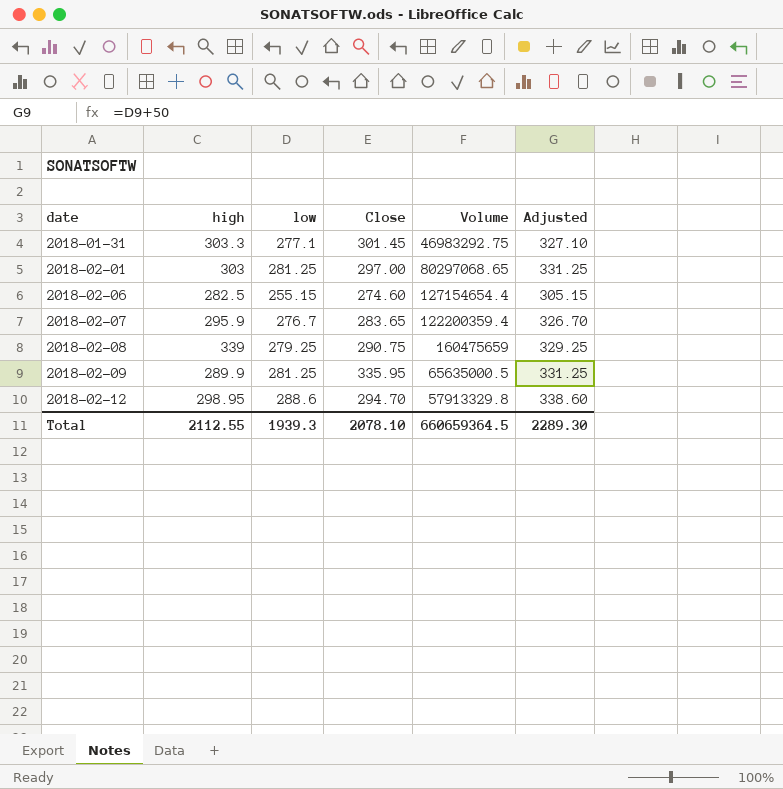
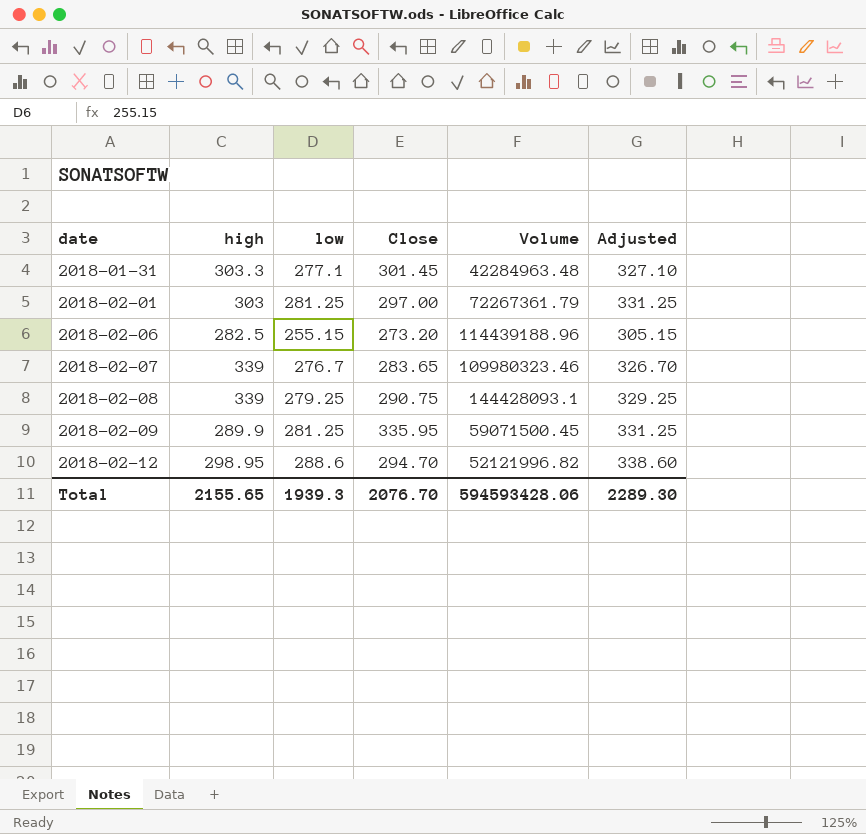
2018-01-31 | Volume: 46983292.75 -> 42284963.48
2018-02-01 | Volume: 80297068.65 -> 72267361.79
2018-02-06 | Close: 274.60 -> 273.20
2018-02-06 | Volume: 127154654.4 -> 114439188.96
2018-02-07 | high: 295.9 -> 339
2018-02-07 | Volume: 122200359.4 -> 109980323.46
2018-02-08 | Volume: 160475659 -> 144428093.1
2018-02-09 | Volume: 65635000.5 -> 59071500.45
2018-02-12 | Volume: 57913329.8 -> 52121996.82
Total | high: 2112.55 -> 2155.65
Total | Close: 2078.10 -> 2076.70
Total | Volume: 660659364.5 -> 594593428.06

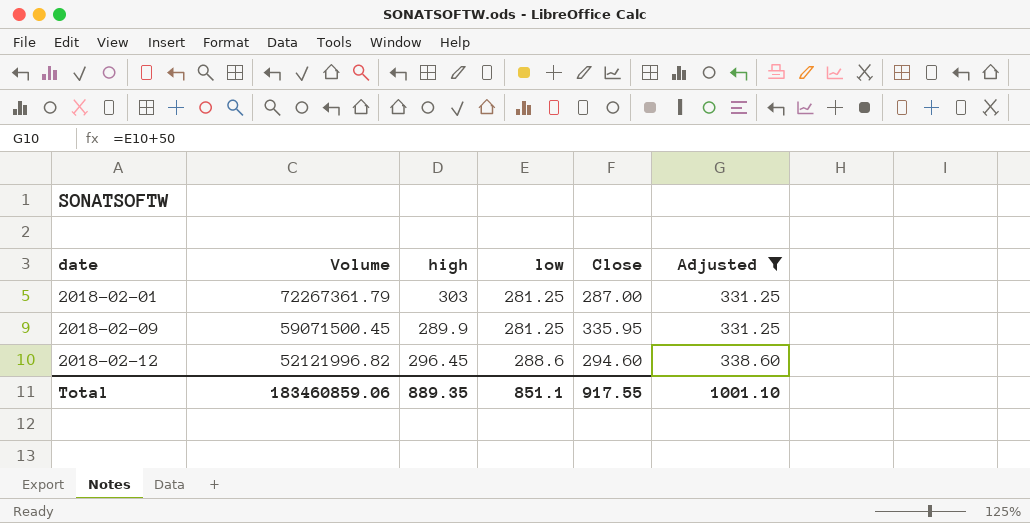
filter: none -> Adjusted >= 331.25
column Volume | position: 5 -> 2
2018-02-01 | Close: 297.00 -> 287.00
2018-02-12 | high: 298.95 -> 296.45
2018-02-12 | Close: 294.70 -> 294.60
Total | Volume: 594593428.06 -> 183460859.06
Total | high: 2155.65 -> 889.35
Total | low: 1939.3 -> 851.1
Total | Close: 2076.70 -> 917.55
Total | Adjusted: 2289.30 -> 1001.10

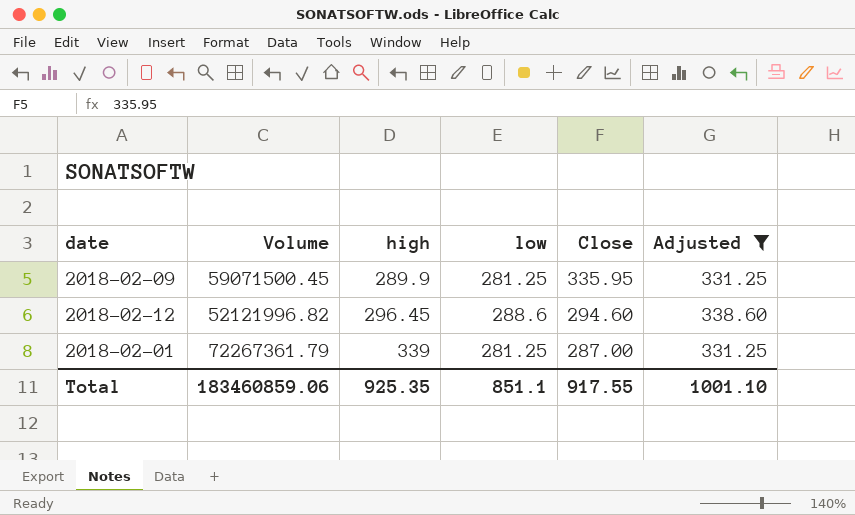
row order: date ascending -> high ascending
2018-02-01 | high: 303 -> 339
Total | high: 889.35 -> 925.35

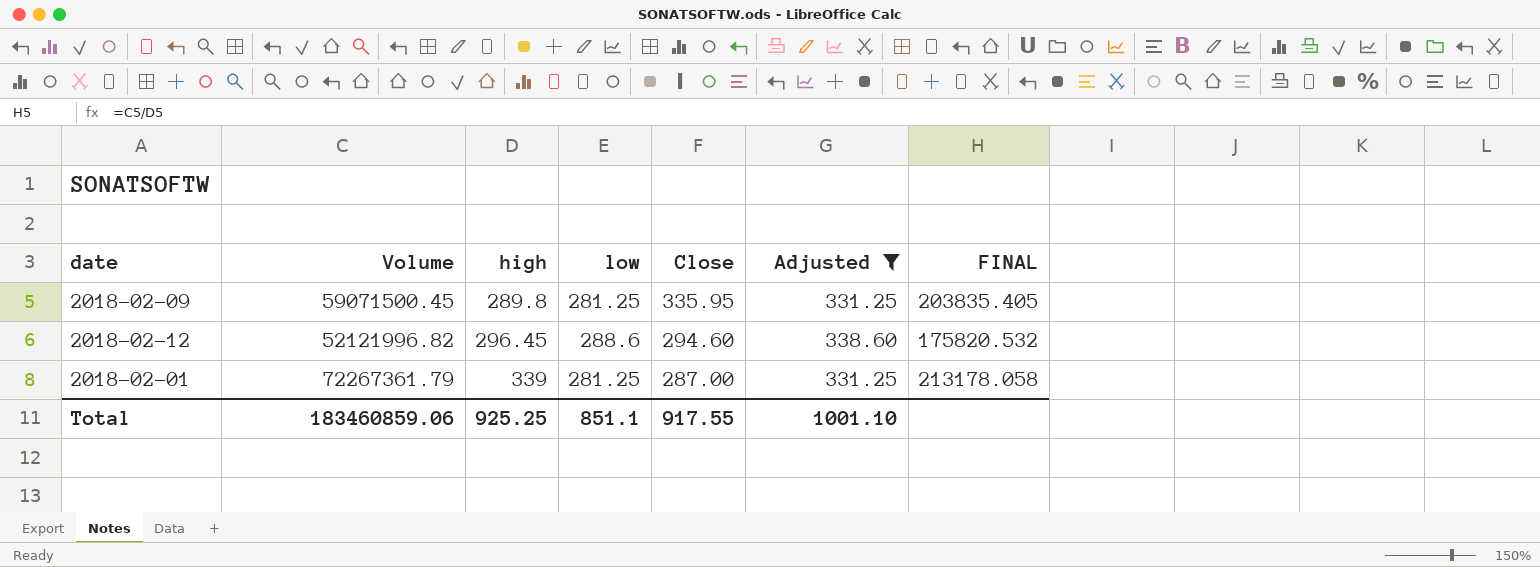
column FINAL | formula: none -> [Volume] / [high]
2018-02-09 | high: 289.9 -> 289.8
Total | high: 925.35 -> 925.25

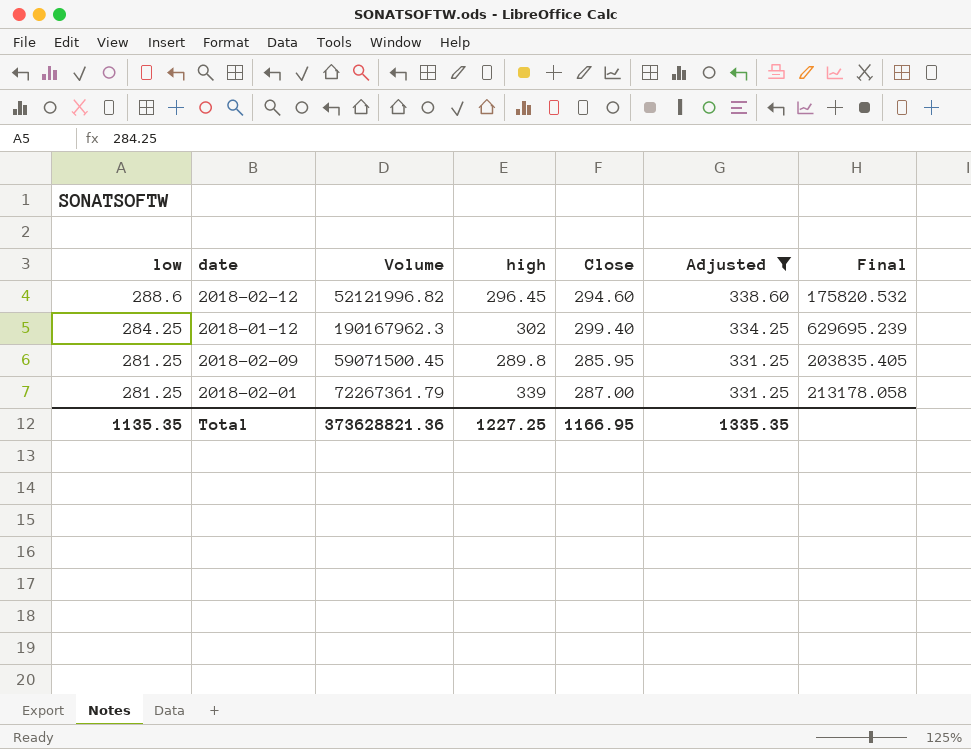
row order: high ascending -> low descending
column low | position: 4 -> 1
column name: FINAL -> Final
row 2018-01-12: none -> 284.25 | 190167962.3 | 302 | 299.40 | 334.25 | 629695.239
2018-02-09 | Close: 335.95 -> 285.95
Total | low: 851.1 -> 1135.35
Total | Volume: 183460859.06 -> 373628821.36
Total | high: 925.25 -> 1227.25
Total | Close: 917.55 -> 1166.95
Total | Adjusted: 1001.10 -> 1335.35

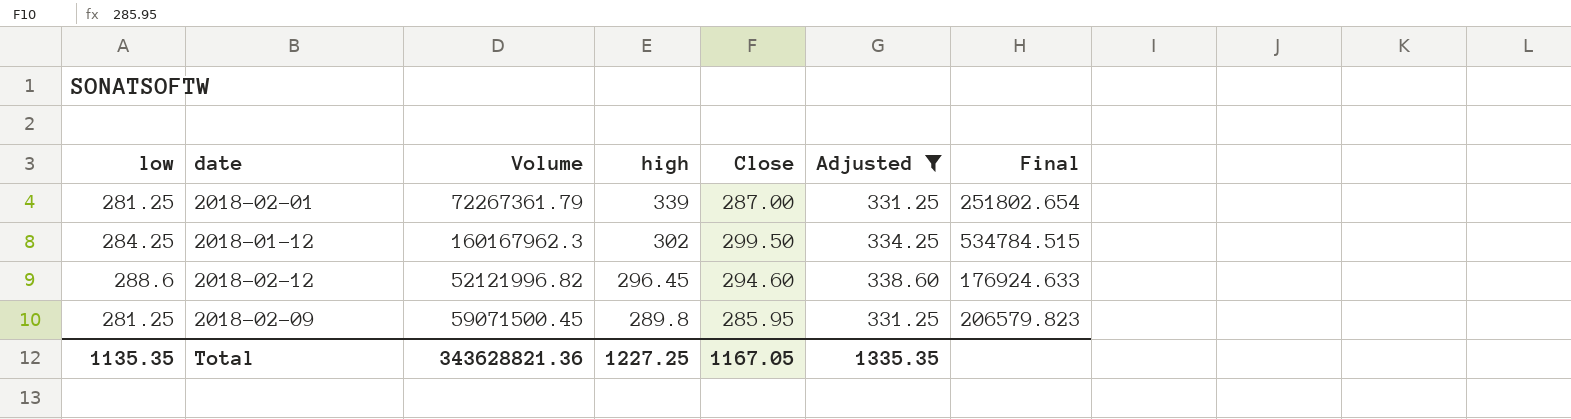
row order: low descending -> high descending
column Final | formula: [Volume] / [high] -> [Volume] / [Close]
2018-01-12 | Volume: 190167962.3 -> 160167962.3
2018-01-12 | Close: 299.40 -> 299.50
Total | Volume: 373628821.36 -> 343628821.36
Total | Close: 1166.95 -> 1167.05

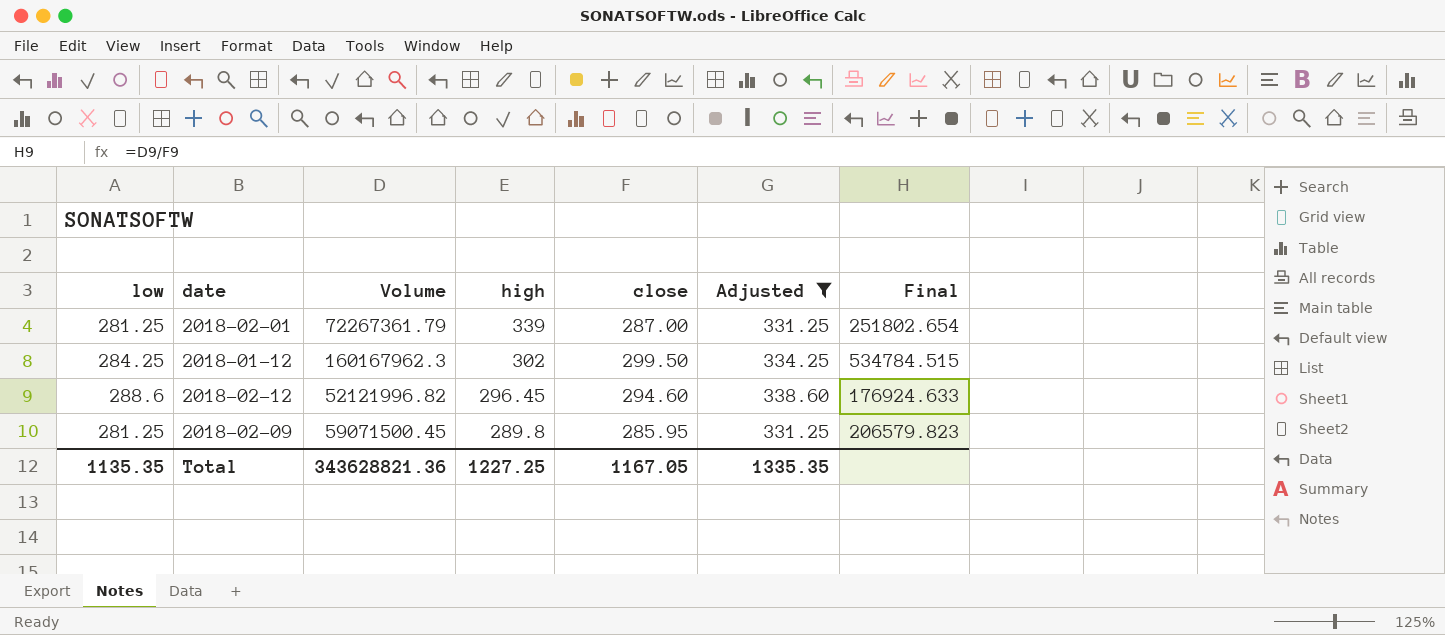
column name: Close -> close

